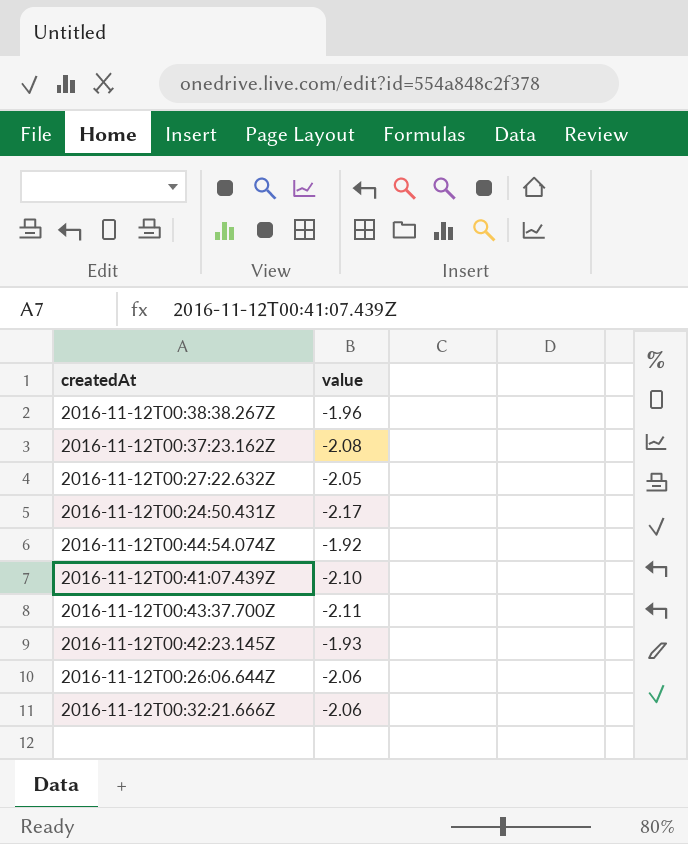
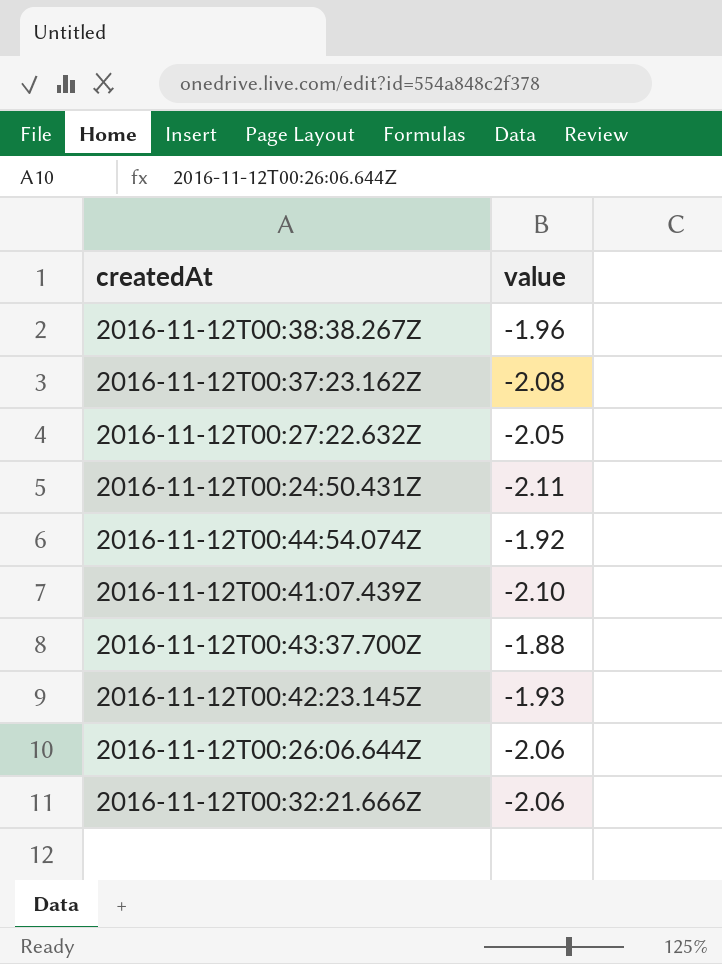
2016-11-12T00:24:50.431Z | value: -2.17 -> -2.11
2016-11-12T00:43:37.700Z | value: -2.11 -> -1.88

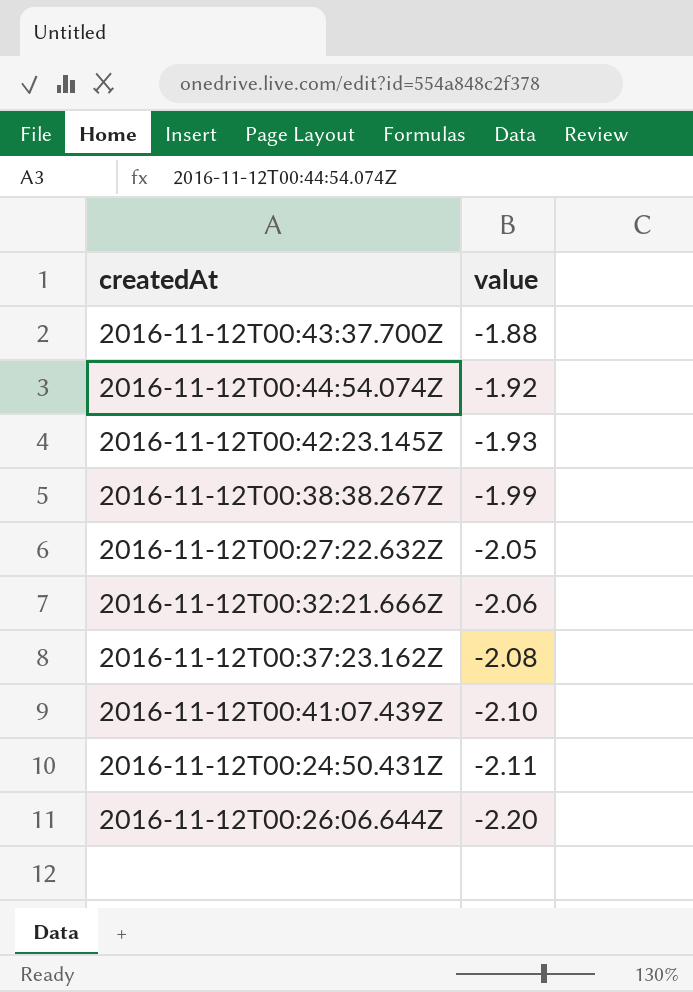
row order: none -> value descending
2016-11-12T00:38:38.267Z | value: -1.96 -> -1.99
2016-11-12T00:26:06.644Z | value: -2.06 -> -2.20

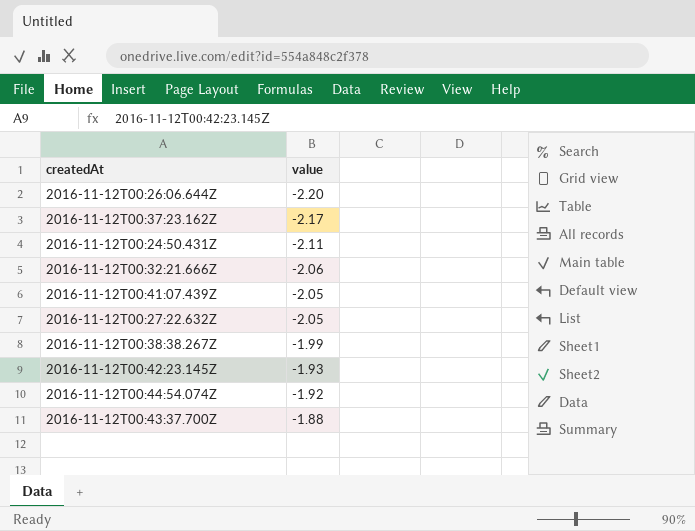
row order: value descending -> value ascending
2016-11-12T00:37:23.162Z | value: -2.08 -> -2.17
2016-11-12T00:41:07.439Z | value: -2.10 -> -2.05

